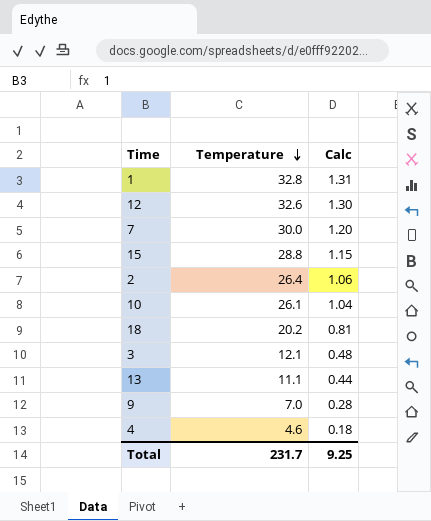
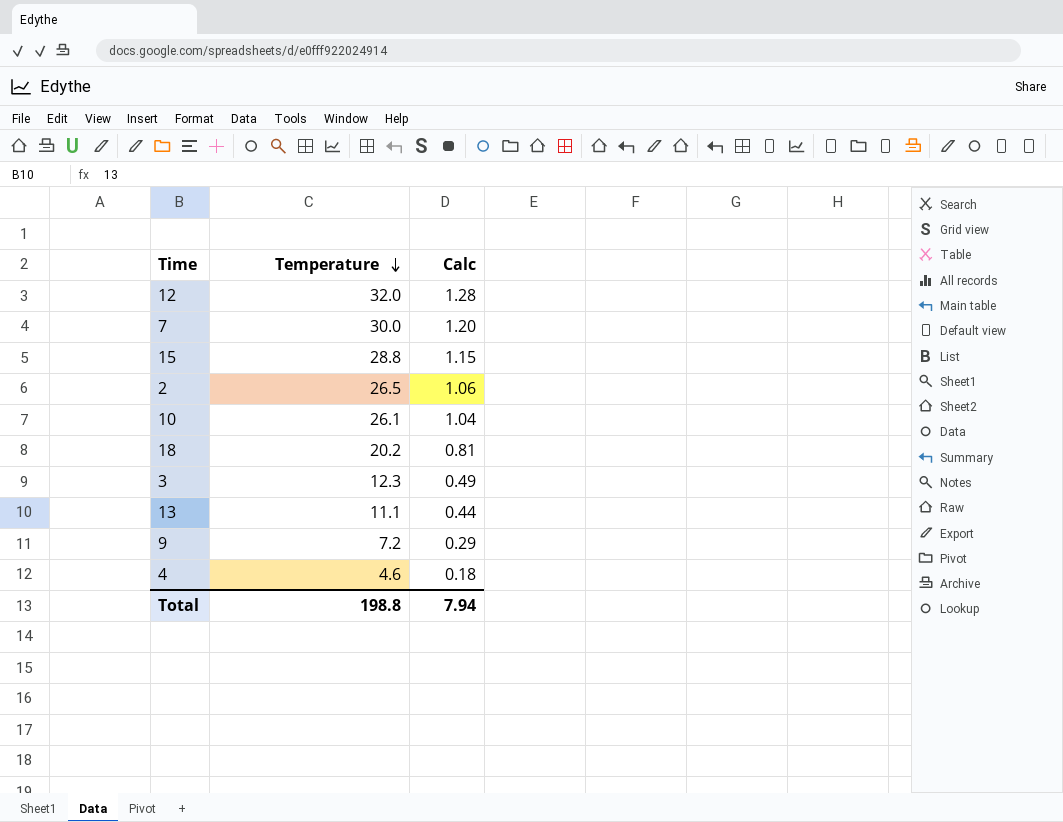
row 1: 32.8 | 1.31 -> none
12 | Temperature: 32.6 -> 32.0
12 | Calc: 1.30 -> 1.28
2 | Temperature: 26.4 -> 26.5
3 | Temperature: 12.1 -> 12.3
3 | Calc: 0.48 -> 0.49
9 | Temperature: 7.0 -> 7.2
9 | Calc: 0.28 -> 0.29
Total | Temperature: 231.7 -> 198.8
Total | Calc: 9.25 -> 7.94

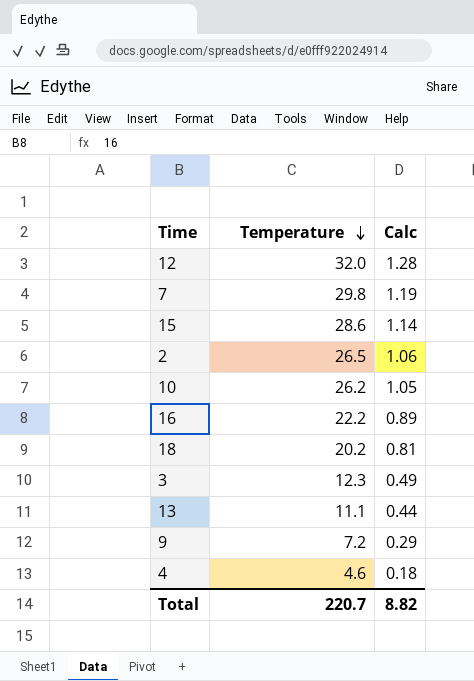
7 | Temperature: 30.0 -> 29.8
7 | Calc: 1.20 -> 1.19
15 | Temperature: 28.8 -> 28.6
15 | Calc: 1.15 -> 1.14
10 | Temperature: 26.1 -> 26.2
10 | Calc: 1.04 -> 1.05
row 16: none -> 22.2 | 0.89
Total | Temperature: 198.8 -> 220.7
Total | Calc: 7.94 -> 8.82

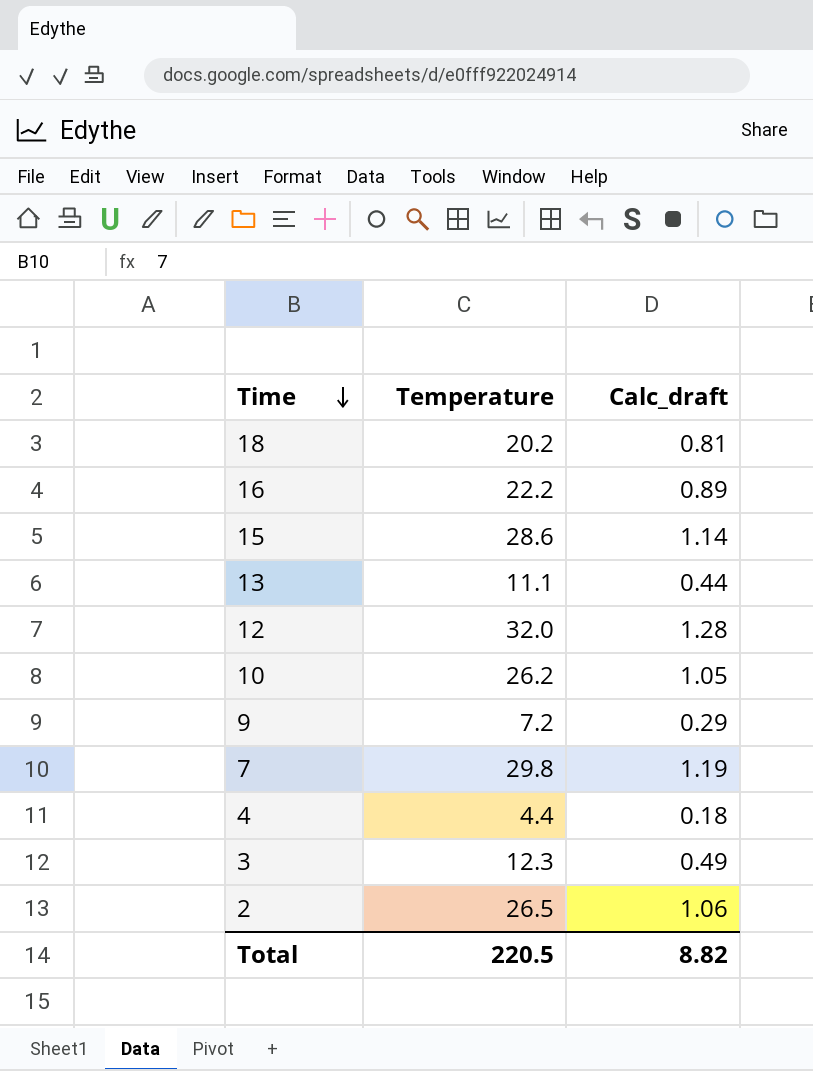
row order: Temperature descending -> Time descending
column name: Calc -> Calc_draft
4 | Temperature: 4.6 -> 4.4
Total | Temperature: 220.7 -> 220.5

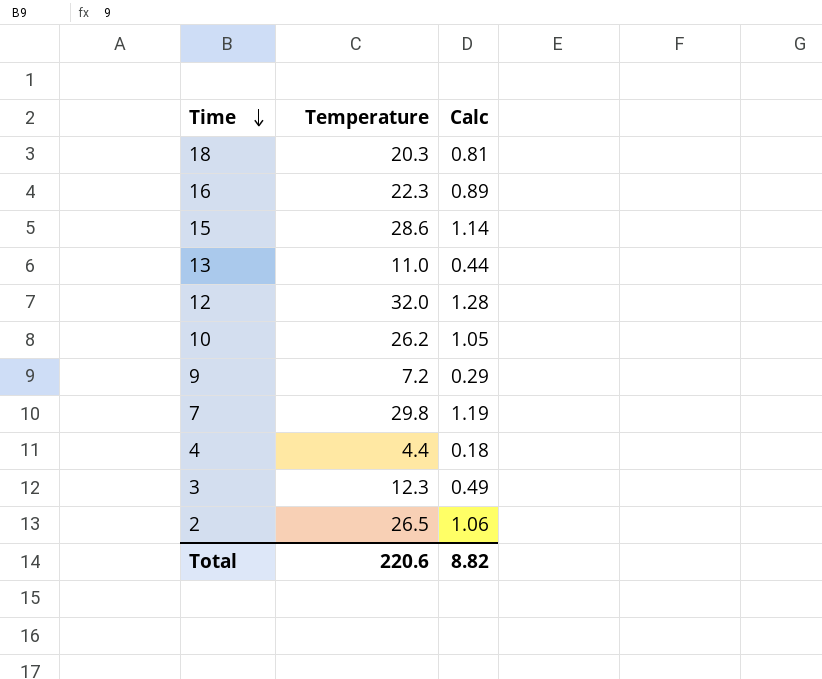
column name: Calc_draft -> Calc
18 | Temperature: 20.2 -> 20.3
16 | Temperature: 22.2 -> 22.3
13 | Temperature: 11.1 -> 11.0
Total | Temperature: 220.5 -> 220.6

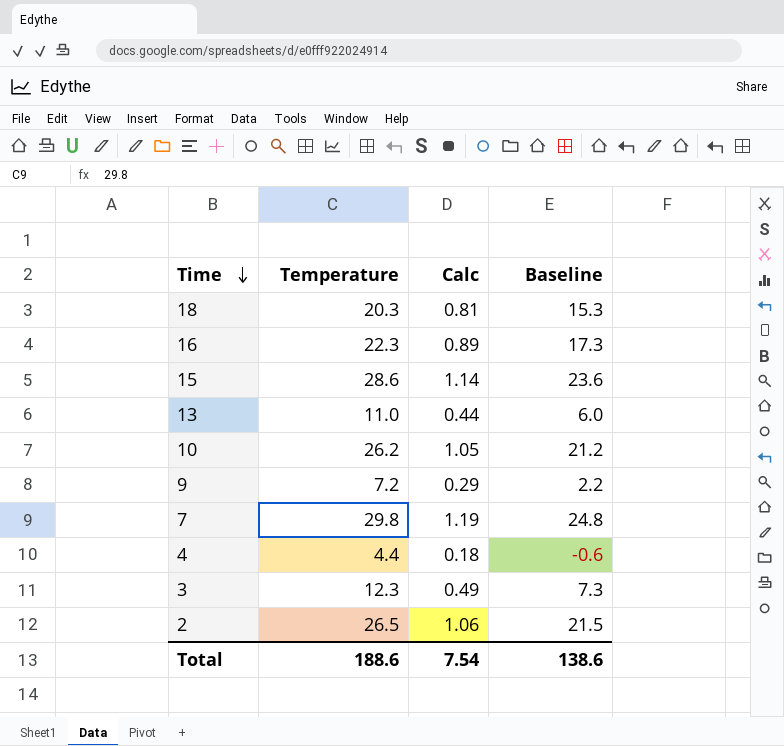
column Baseline | formula: none -> [Temperature] - 5
row 12: 32.0 | 1.28 -> none
Total | Temperature: 220.6 -> 188.6
Total | Calc: 8.82 -> 7.54

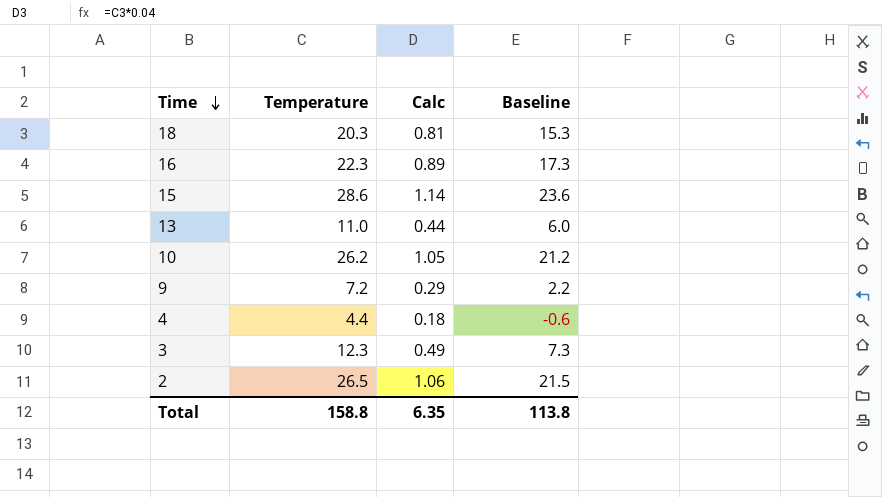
row 7: 29.8 | 1.19 | 24.8 -> none
Total | Temperature: 188.6 -> 158.8
Total | Calc: 7.54 -> 6.35
Total | Baseline: 138.6 -> 113.8

